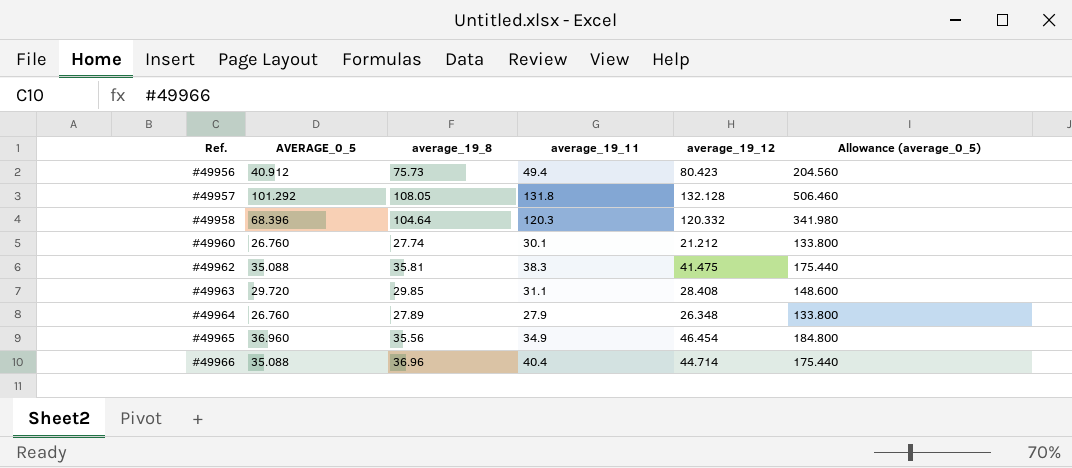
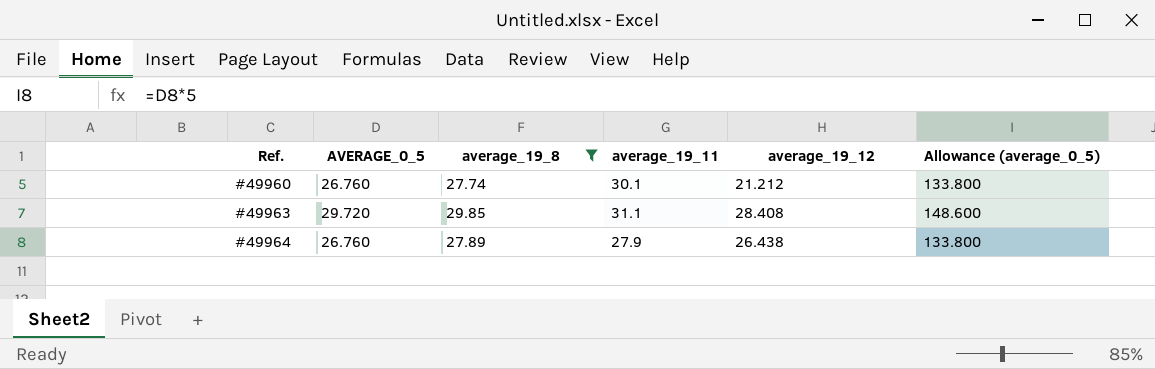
filter: none -> average_19_8 <= 29.85
#49964 | average_19_12: 26.348 -> 26.438

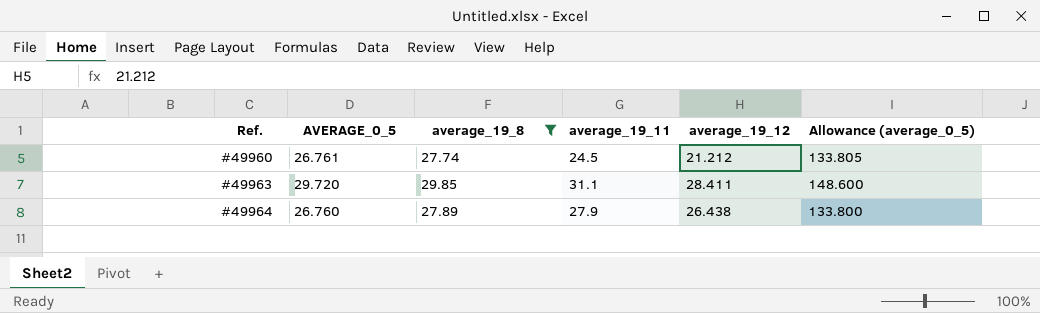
#49960 | AVERAGE_0_5: 26.760 -> 26.761
#49960 | average_19_11: 30.1 -> 24.5
#49960 | Allowance (average_0_5): 133.800 -> 133.805
#49963 | average_19_12: 28.408 -> 28.411

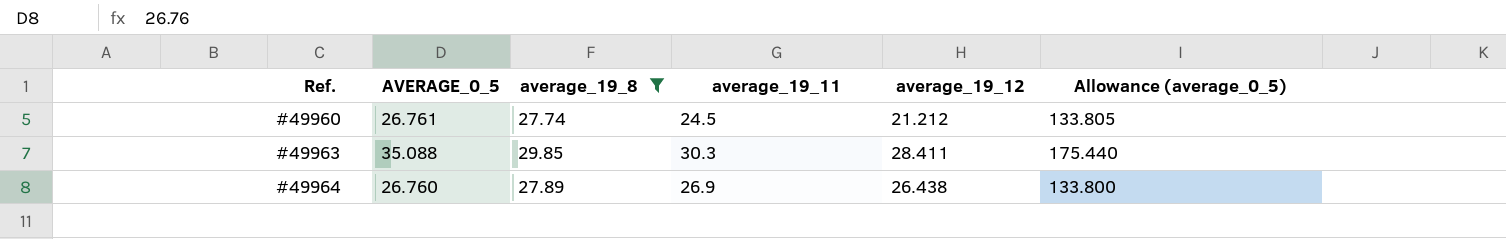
#49963 | AVERAGE_0_5: 29.720 -> 35.088
#49963 | average_19_11: 31.1 -> 30.3
#49963 | Allowance (average_0_5): 148.600 -> 175.440
#49964 | average_19_11: 27.9 -> 26.9

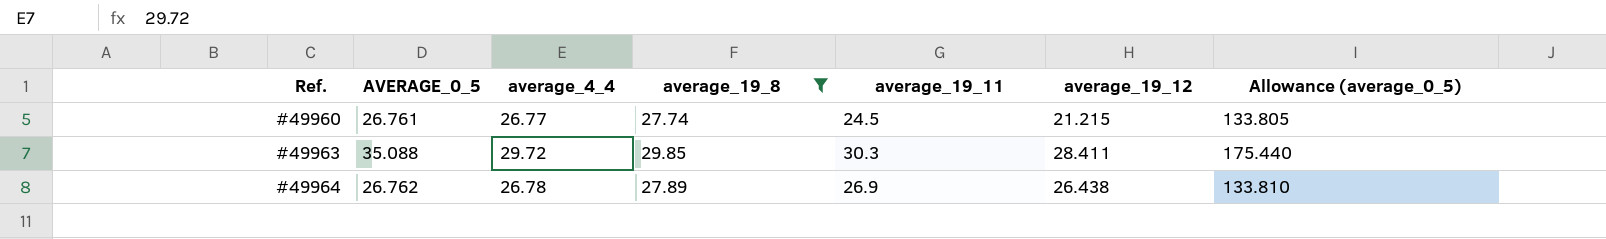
column average_4_4 | position: none -> 3
#49960 | average_19_12: 21.212 -> 21.215
#49964 | AVERAGE_0_5: 26.760 -> 26.762
#49964 | Allowance (average_0_5): 133.800 -> 133.810

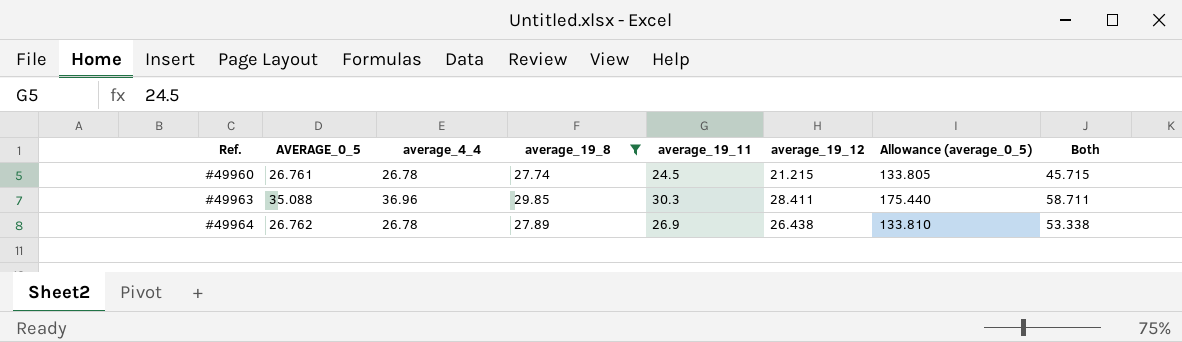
column Both | formula: none -> [average_19_11] + [average_19_12]
#49960 | average_4_4: 26.77 -> 26.78
#49963 | average_4_4: 29.72 -> 36.96

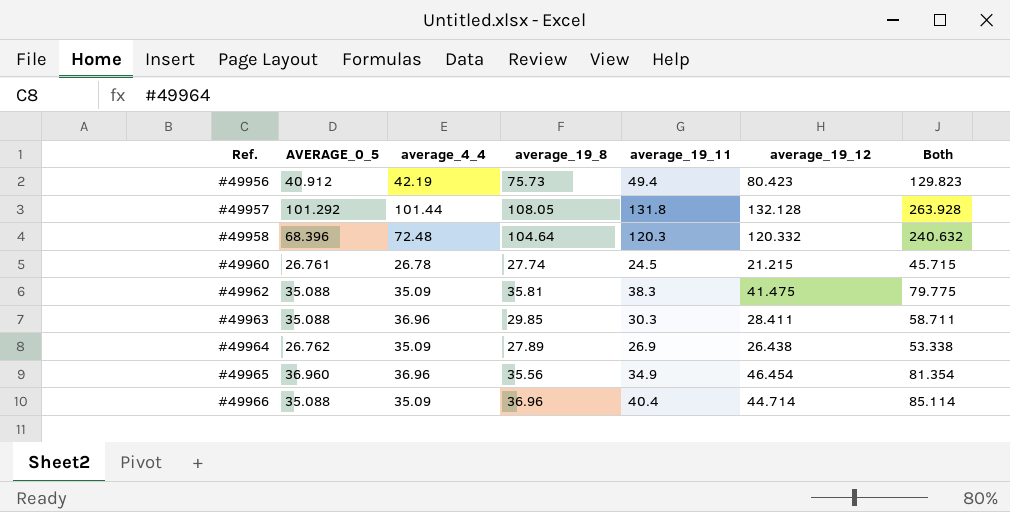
filter: average_19_8 <= 29.85 -> none
column Allowance (average_0_5) | formula: [AVERAGE_0_5] * 5 -> none
#49964 | average_4_4: 26.78 -> 35.09

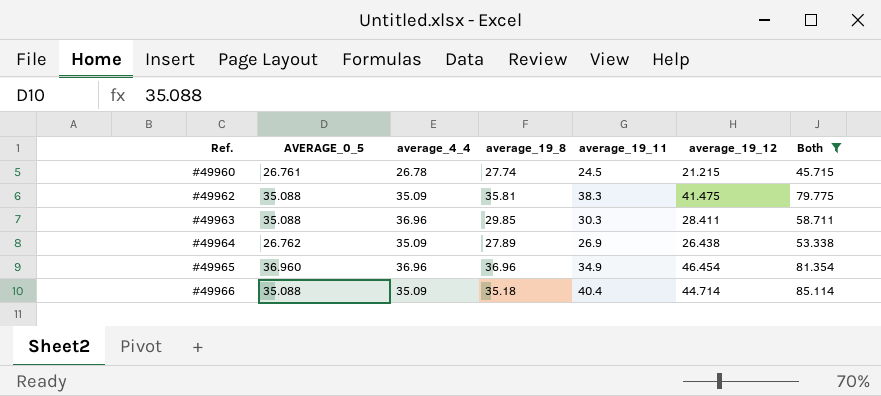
filter: none -> Both <= 85.114
#49965 | average_19_8: 35.56 -> 36.96
#49966 | average_19_8: 36.96 -> 35.18

